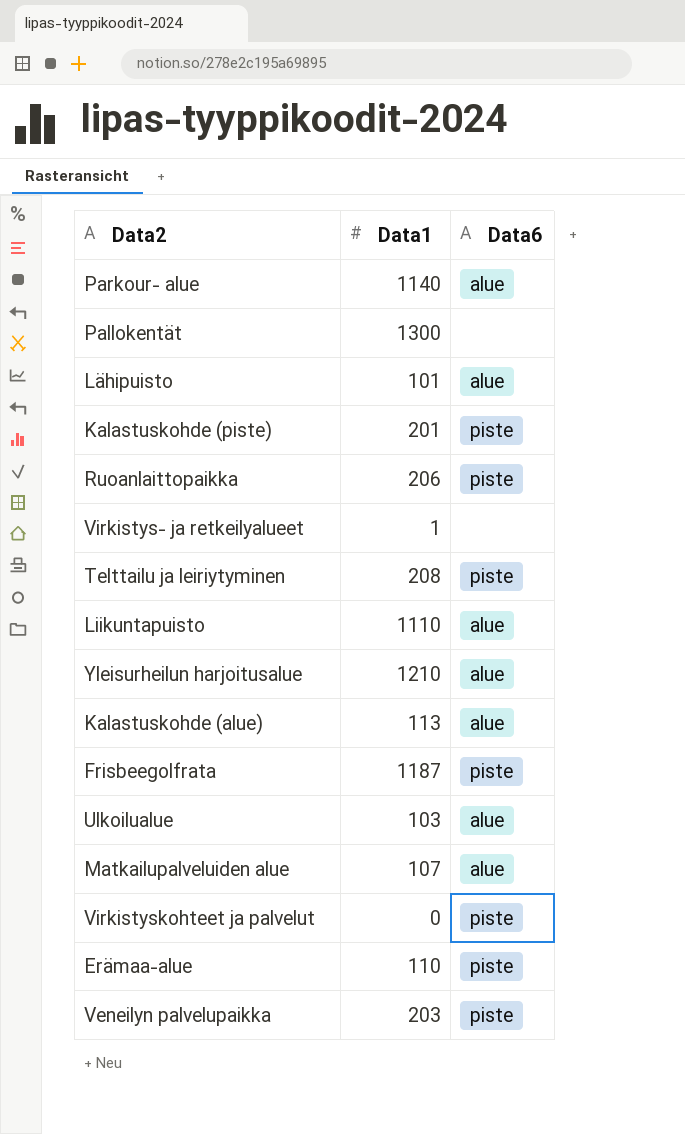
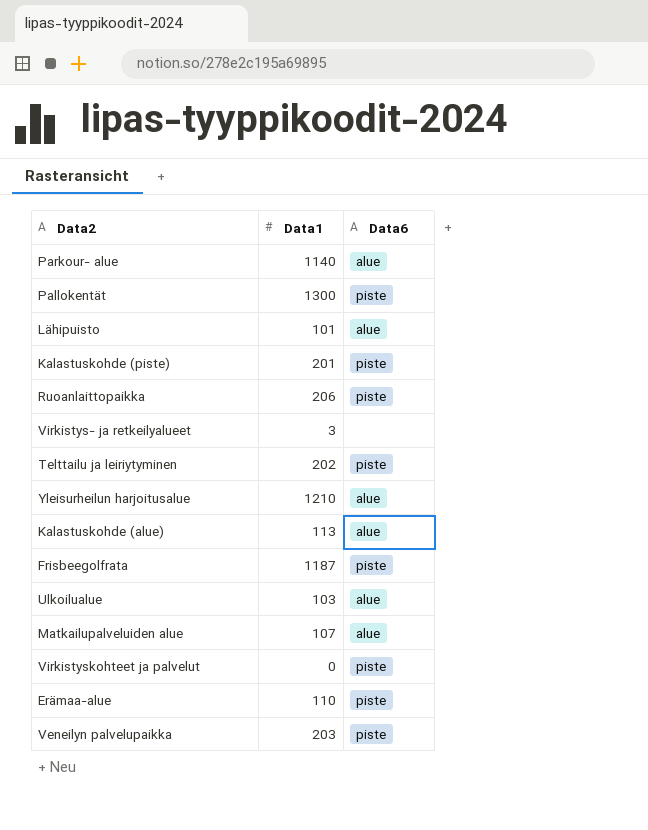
row Liikuntapuisto: 1110 | alue -> none
Pallokentät | Data6: none -> piste
Virkistys- ja retkeilyalueet | Data1: 1 -> 3
Telttailu ja leiriytyminen | Data1: 208 -> 202

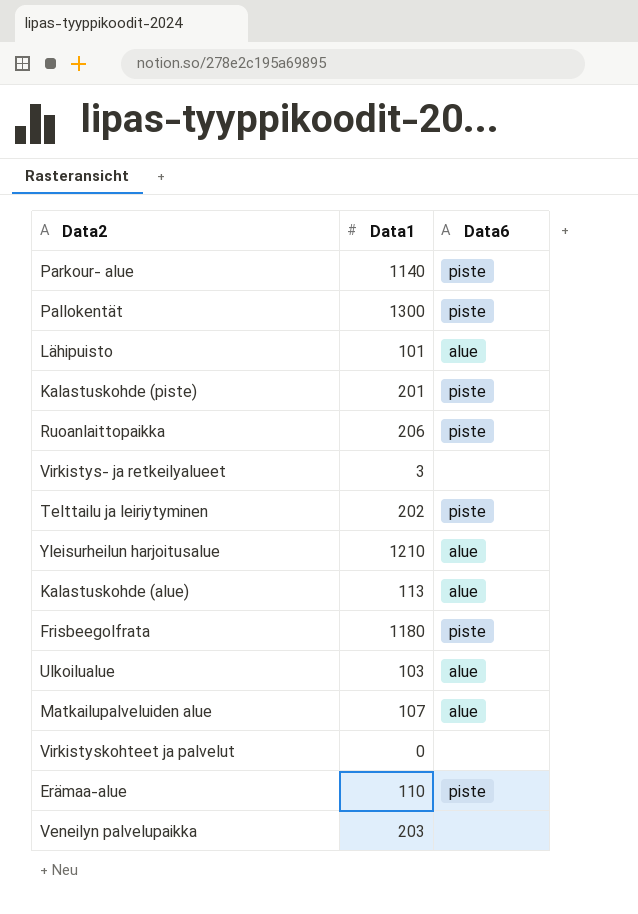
Parkour- alue | Data6: alue -> piste
Frisbeegolfrata | Data1: 1187 -> 1180
Virkistyskohteet ja palvelut | Data6: piste -> none
Veneilyn palvelupaikka | Data6: piste -> none

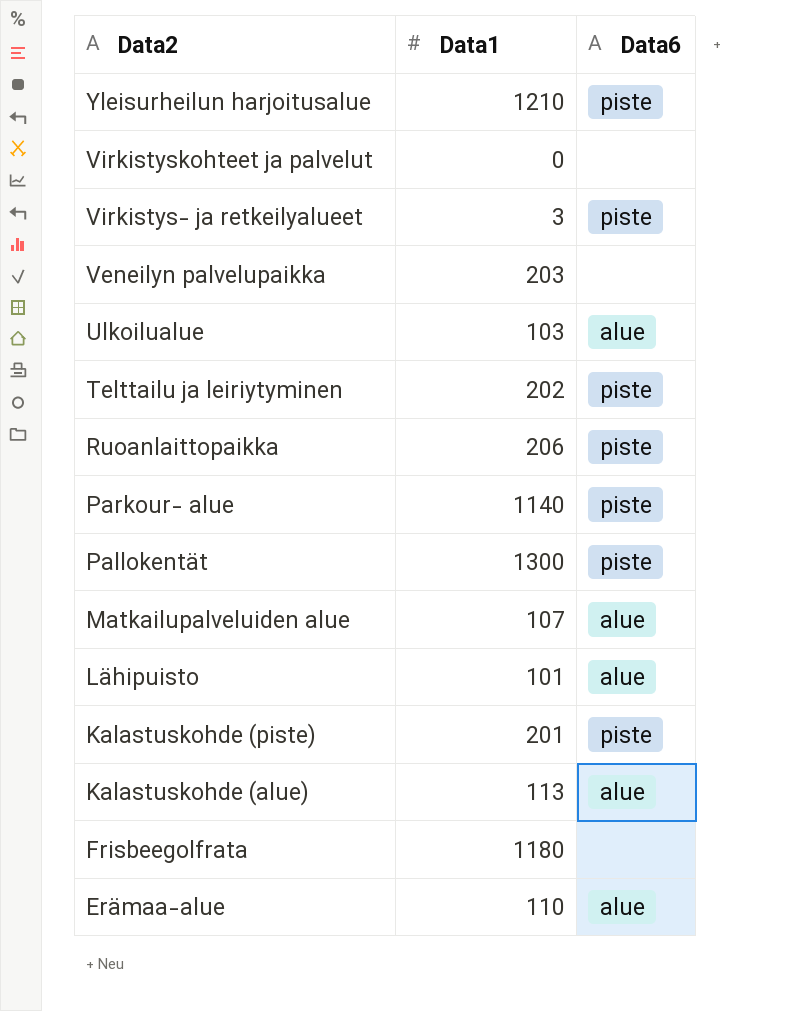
row order: none -> Data2 descending
Yleisurheilun harjoitusalue | Data6: alue -> piste
Virkistys- ja retkeilyalueet | Data6: none -> piste
Frisbeegolfrata | Data6: piste -> none
Erämaa-alue | Data6: piste -> alue

